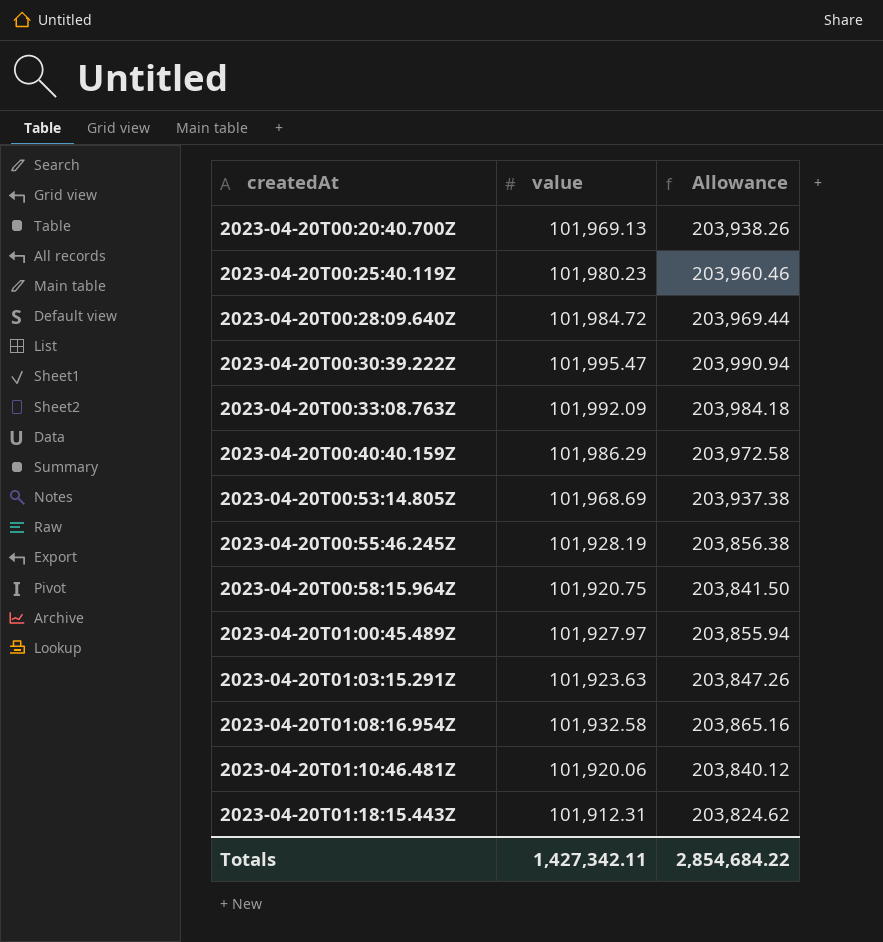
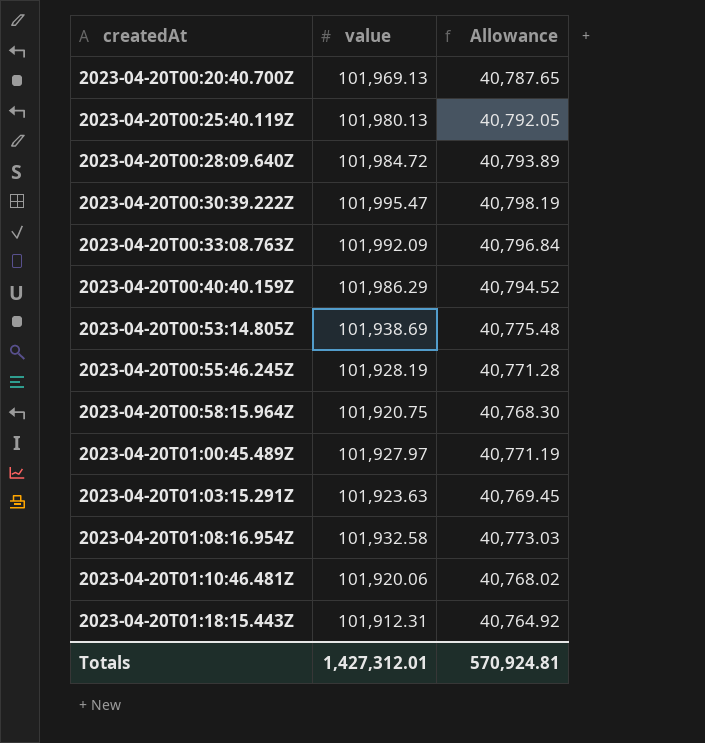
column Allowance | formula: [value] * 2 -> [value] * 0.4
2023-04-20T00:25:40.119Z | value: 101,980.23 -> 101,980.13
2023-04-20T00:53:14.805Z | value: 101,968.69 -> 101,938.69
Totals | value: 1,427,342.11 -> 1,427,312.01
Totals | Allowance: 2,854,684.22 -> 570,924.81

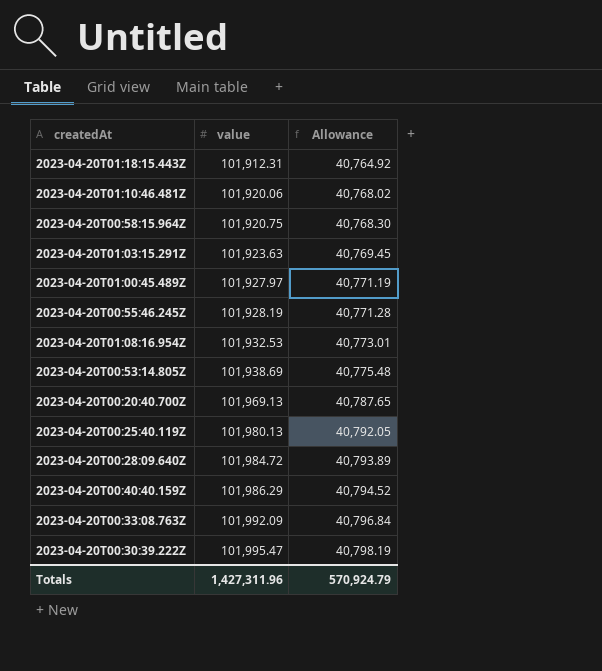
row order: createdAt ascending -> value ascending
2023-04-20T01:08:16.954Z | value: 101,932.58 -> 101,932.53
2023-04-20T01:08:16.954Z | Allowance: 40,773.03 -> 40,773.01
Totals | value: 1,427,312.01 -> 1,427,311.96
Totals | Allowance: 570,924.81 -> 570,924.79

